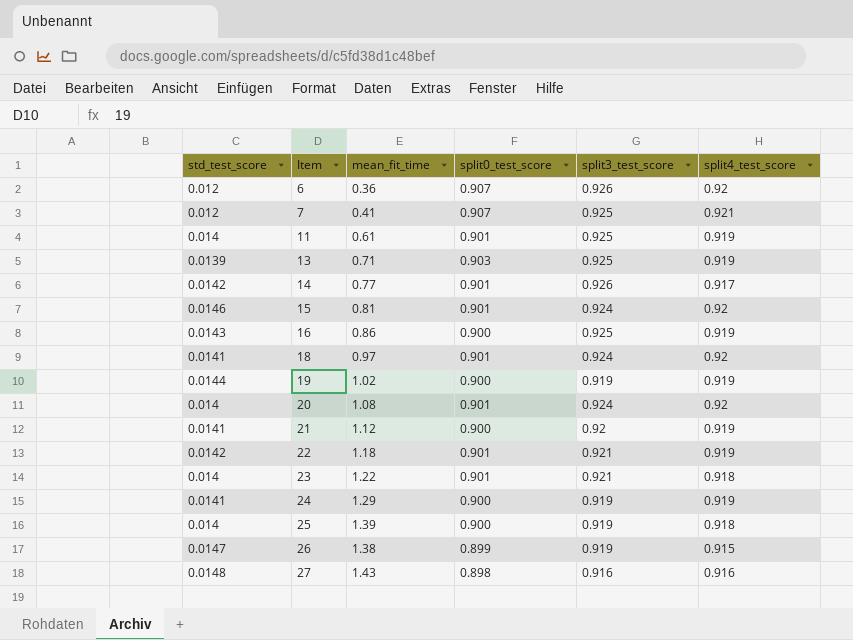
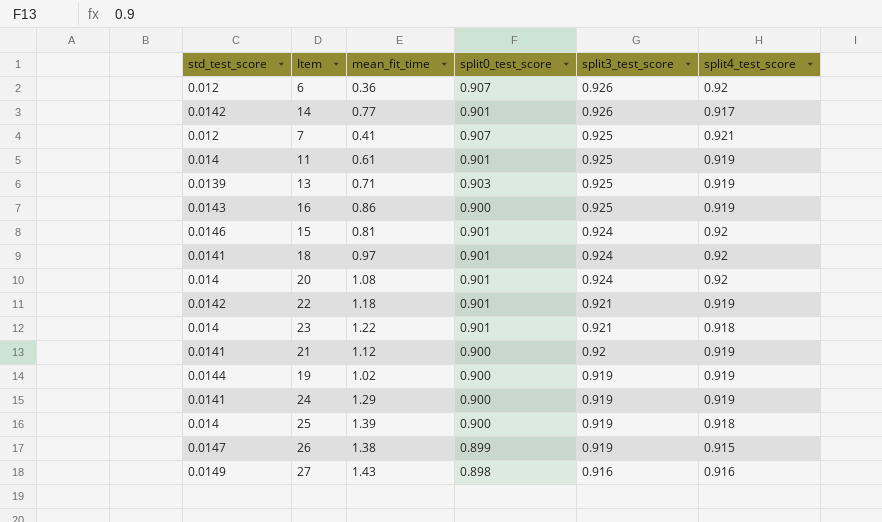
row order: Item ascending -> split3_test_score descending
27 | std_test_score: 0.0148 -> 0.0149

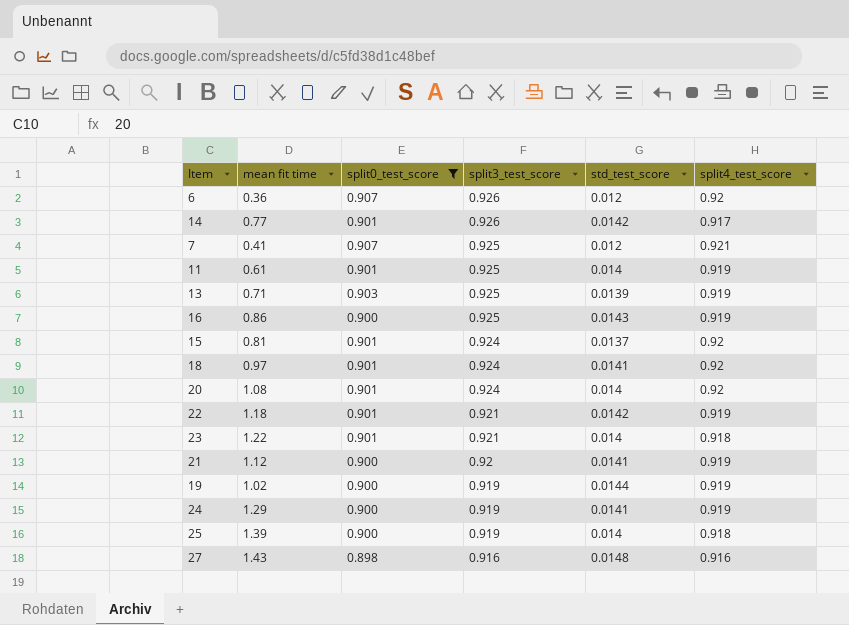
filter: none -> split0_test_score != 0.899
column name: mean_fit_time -> mean fit time
column std_test_score | position: 1 -> 5
15 | std_test_score: 0.0146 -> 0.0137
27 | std_test_score: 0.0149 -> 0.0148

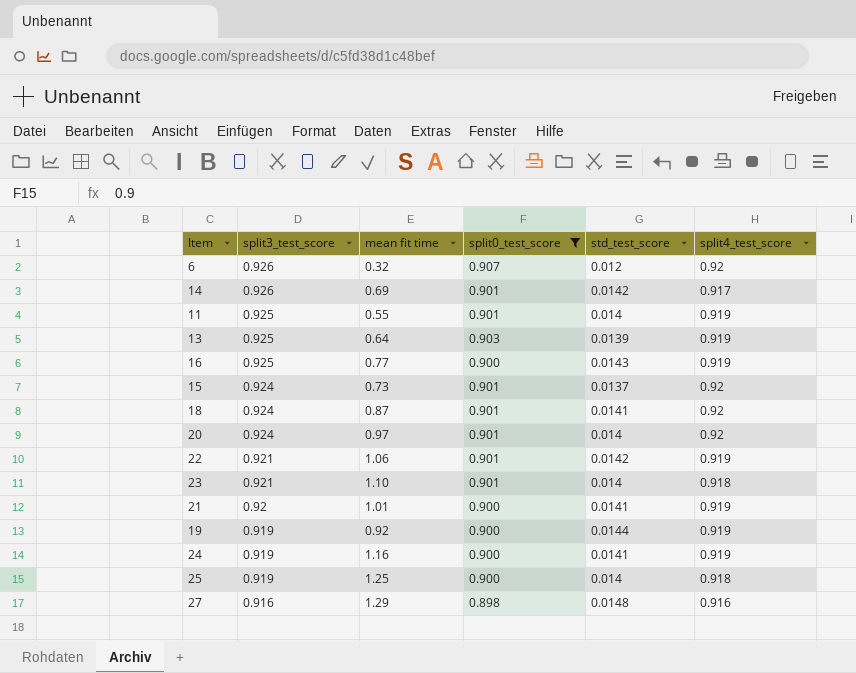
column split3_test_score | position: 4 -> 2
row 7: 0.41 | 0.907 | 0.925 | 0.012 | 0.921 -> none
6 | mean fit time: 0.36 -> 0.32
14 | mean fit time: 0.77 -> 0.69
11 | mean fit time: 0.61 -> 0.55
13 | mean fit time: 0.71 -> 0.64
16 | mean fit time: 0.86 -> 0.77
15 | mean fit time: 0.81 -> 0.73
18 | mean fit time: 0.97 -> 0.87
20 | mean fit time: 1.08 -> 0.97
22 | mean fit time: 1.18 -> 1.06
23 | mean fit time: 1.22 -> 1.10
21 | mean fit time: 1.12 -> 1.01
19 | mean fit time: 1.02 -> 0.92
24 | mean fit time: 1.29 -> 1.16
25 | mean fit time: 1.39 -> 1.25
27 | mean fit time: 1.43 -> 1.29

